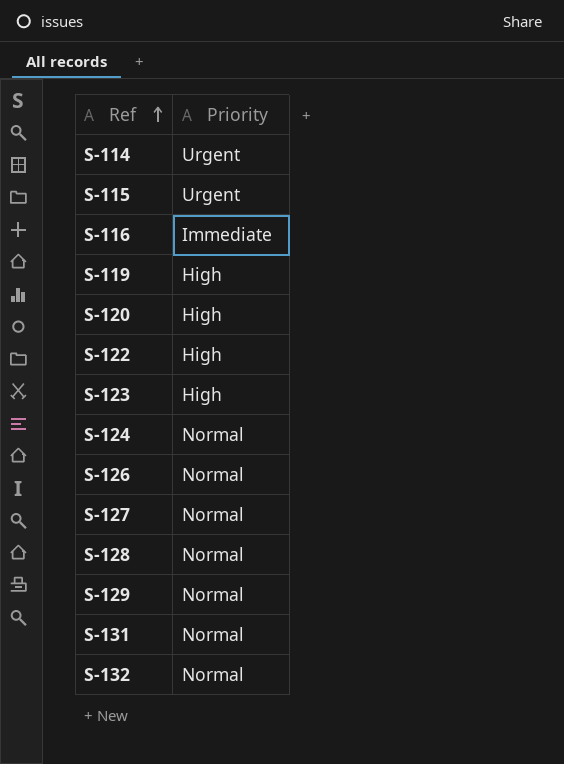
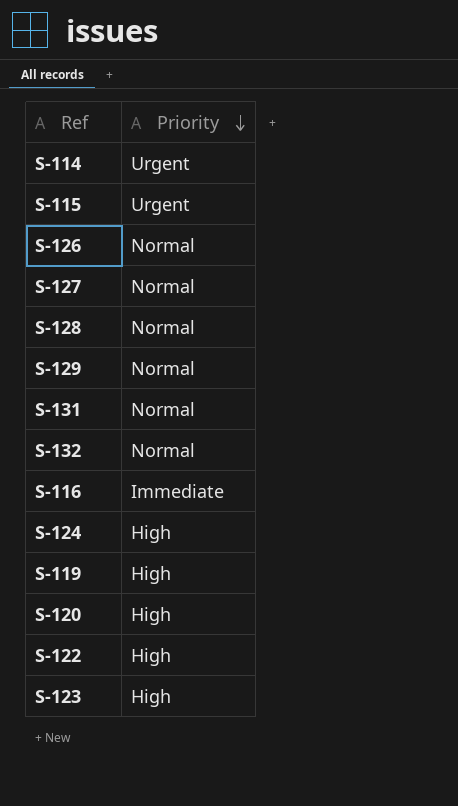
row order: Ref ascending -> Priority descending
S-124 | Priority: Normal -> High

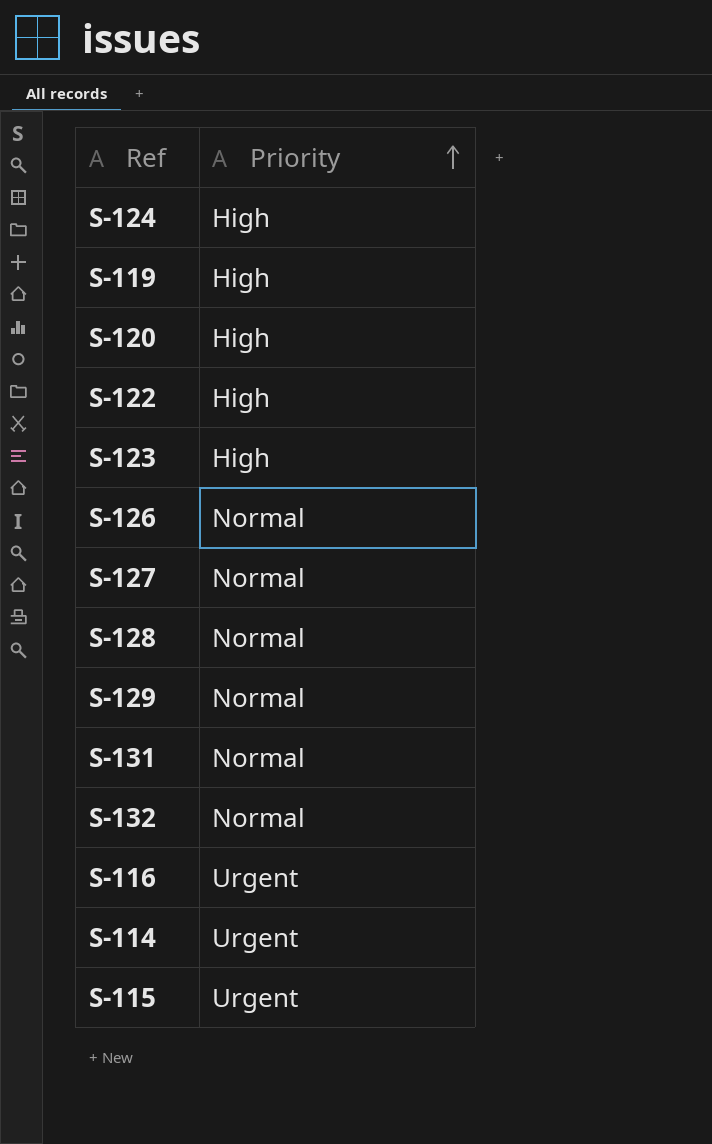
row order: Priority descending -> Priority ascending
S-116 | Priority: Immediate -> Urgent

